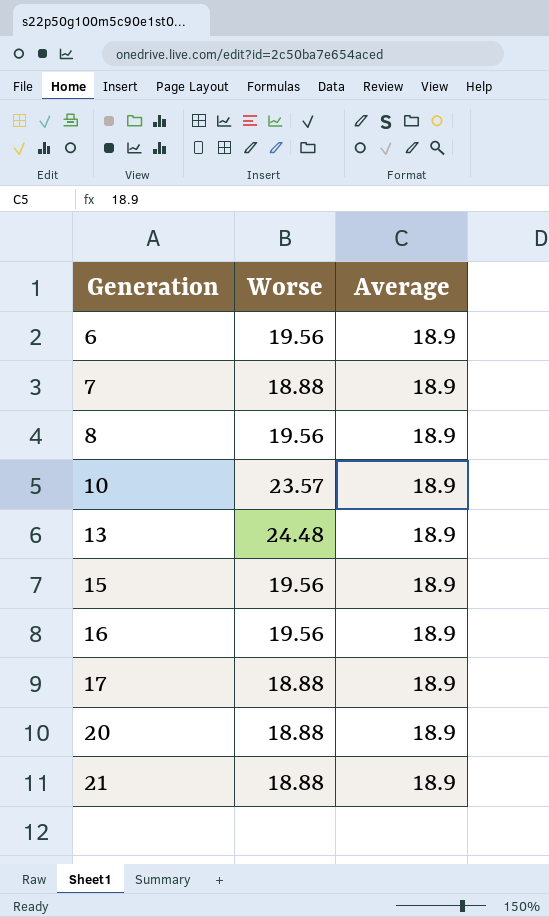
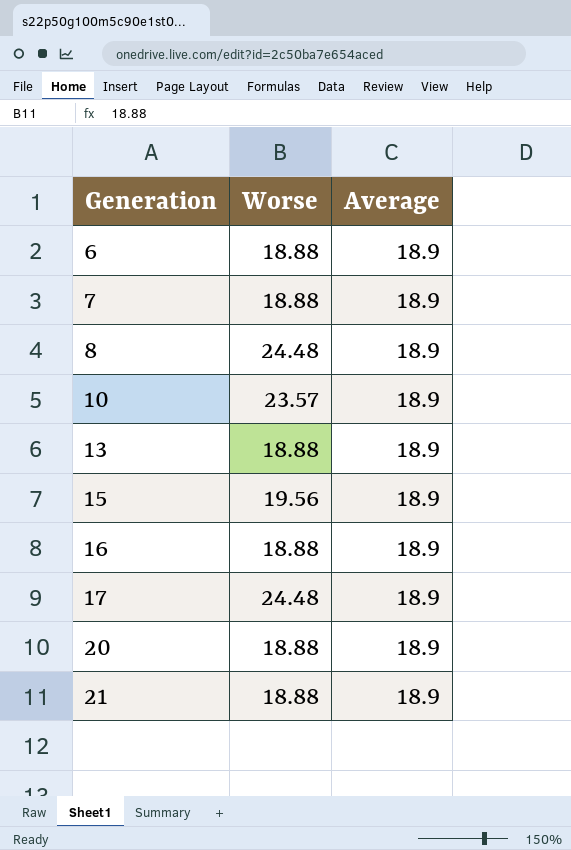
6 | Worse: 19.56 -> 18.88
8 | Worse: 19.56 -> 24.48
13 | Worse: 24.48 -> 18.88
16 | Worse: 19.56 -> 18.88
17 | Worse: 18.88 -> 24.48

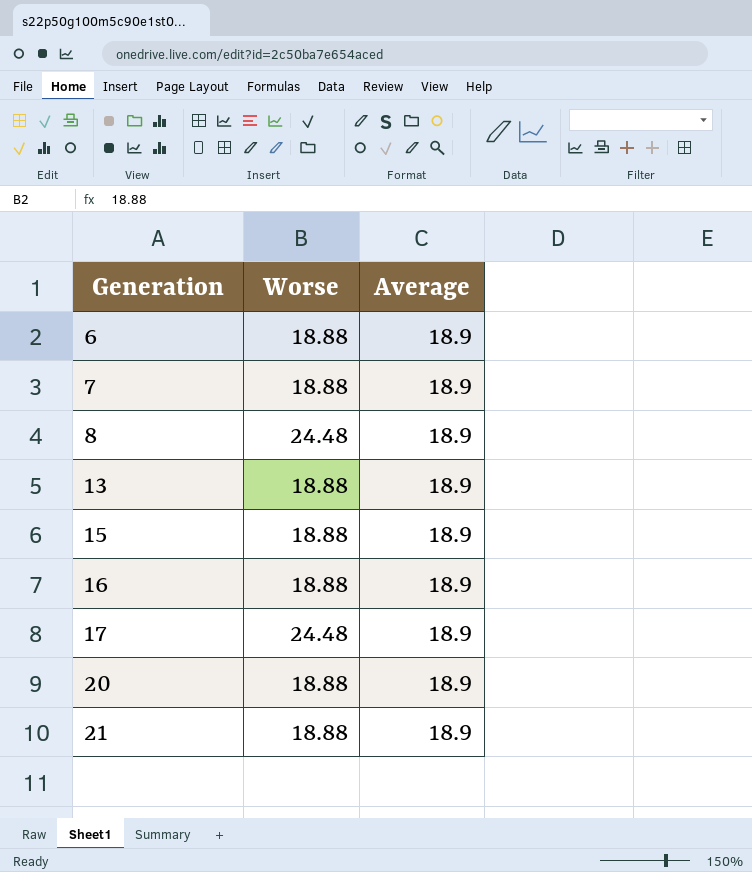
row 10: 23.57 | 18.9 -> none
15 | Worse: 19.56 -> 18.88

